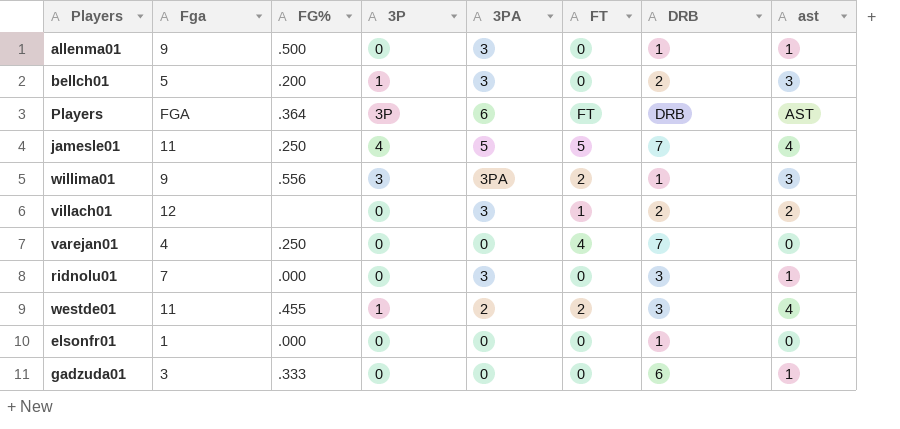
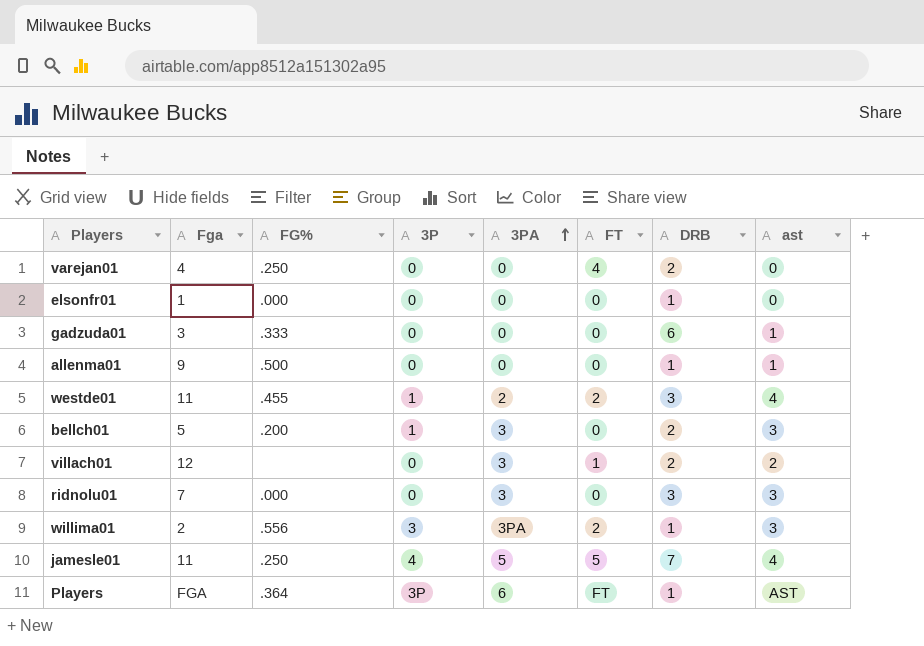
row order: none -> 3PA ascending
varejan01 | DRB: 7 -> 2
allenma01 | 3PA: 3 -> 0
ridnolu01 | ast: 1 -> 3
willima01 | Fga: 9 -> 2
Players | DRB: DRB -> 1

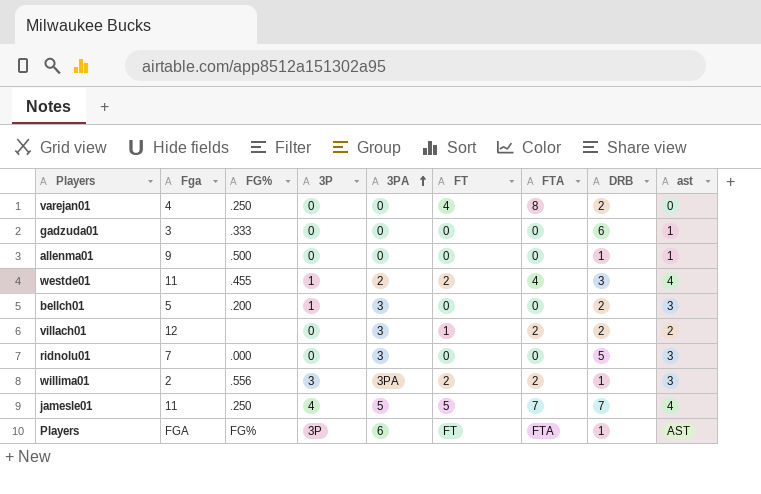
column FTA | position: none -> 7
row elsonfr01: 1 | .000 | 0 | 0 | 0 | 1 | 0 -> none
ridnolu01 | DRB: 3 -> 5
Players | FG%: .364 -> FG%

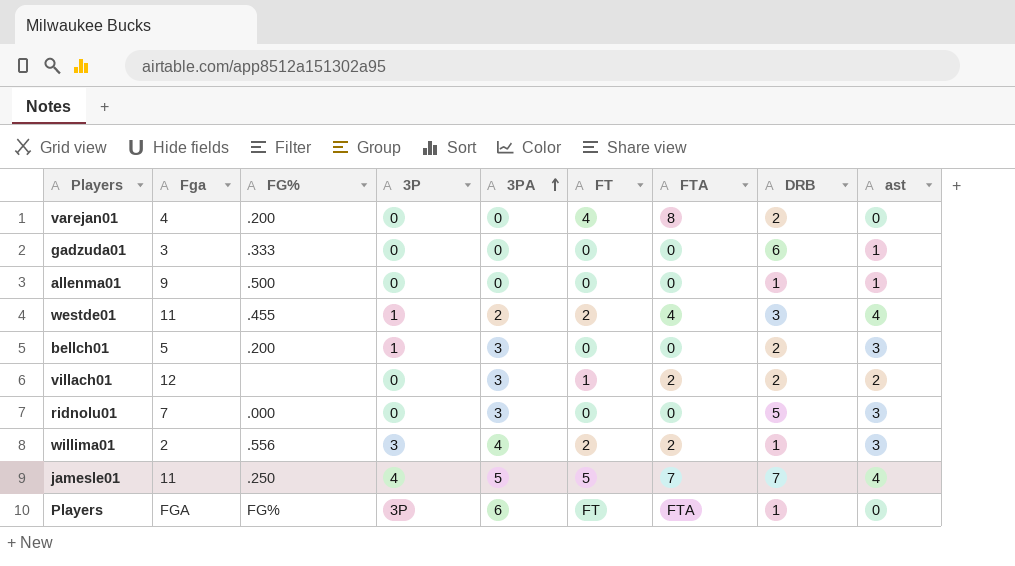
varejan01 | FG%: .250 -> .200
willima01 | 3PA: 3PA -> 4
Players | ast: AST -> 0

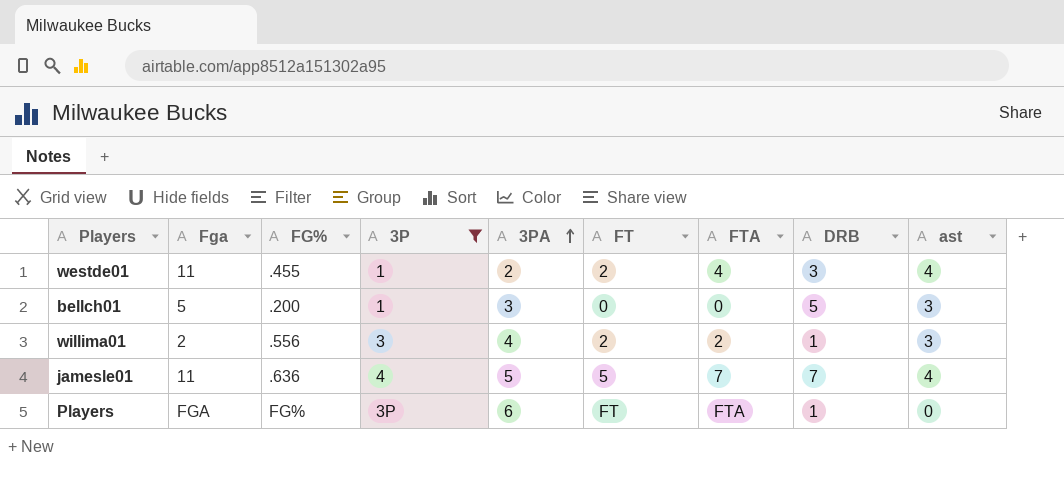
filter: none -> 3P != 0
bellch01 | DRB: 2 -> 5
jamesle01 | FG%: .250 -> .636

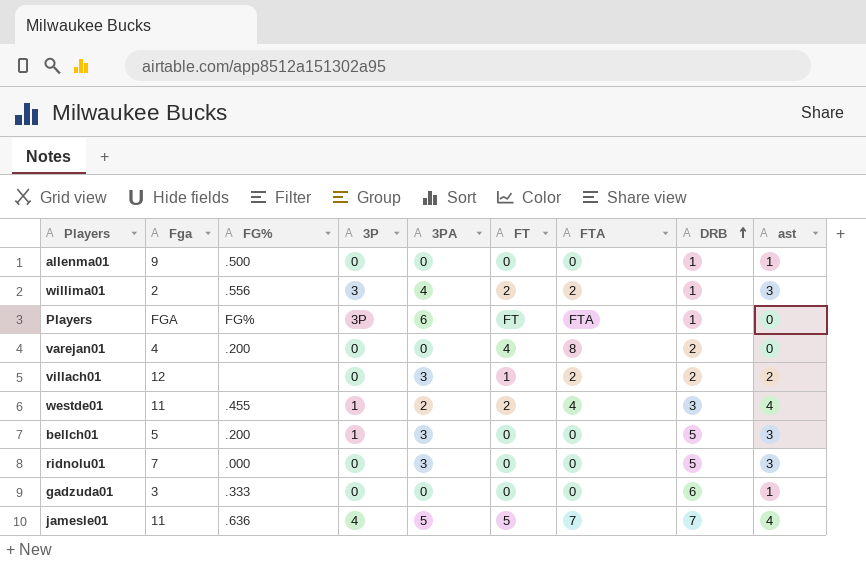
filter: 3P != 0 -> none
row order: 3PA ascending -> DRB ascending

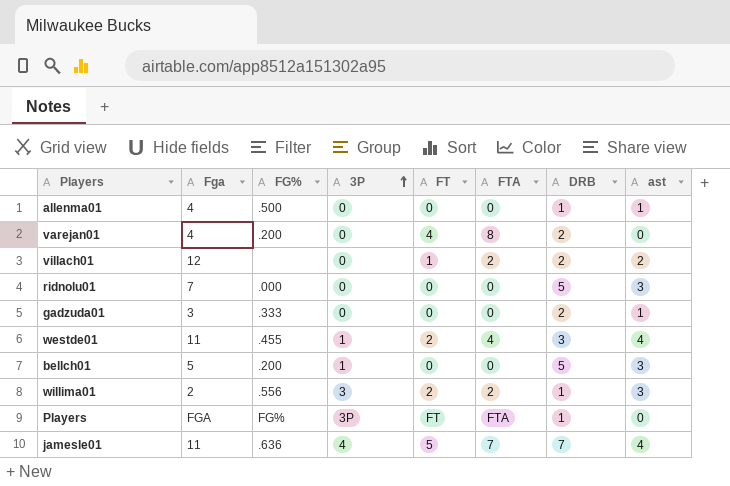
row order: DRB ascending -> 3P ascending
column 3PA | position: 5 -> none
allenma01 | Fga: 9 -> 4
gadzuda01 | DRB: 6 -> 2

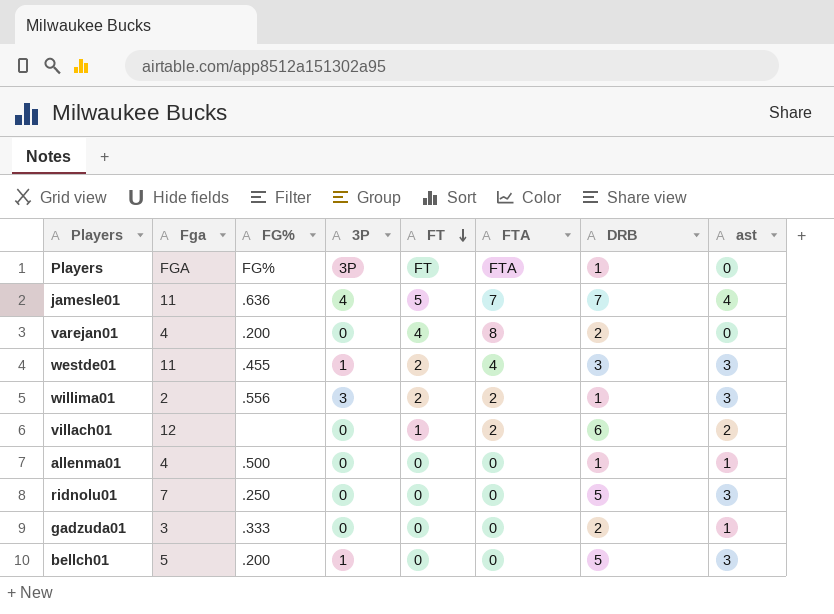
row order: 3P ascending -> FT descending
westde01 | ast: 4 -> 3
villach01 | DRB: 2 -> 6
ridnolu01 | FG%: .000 -> .250

